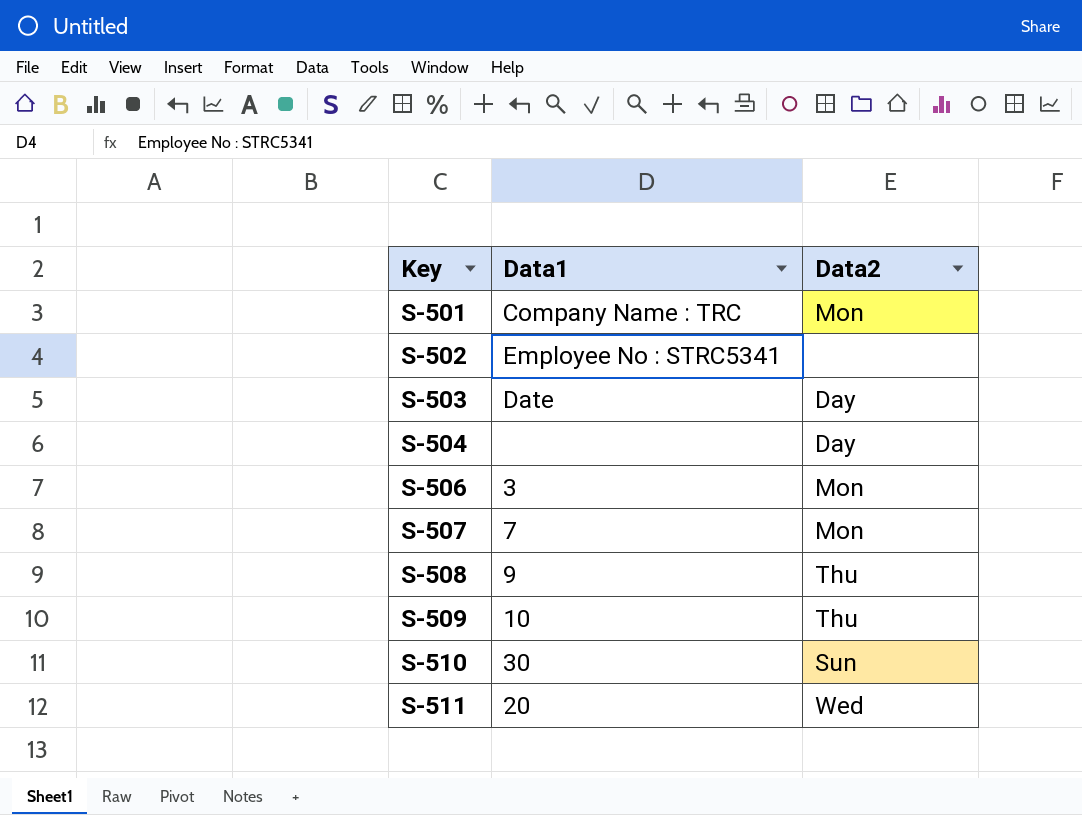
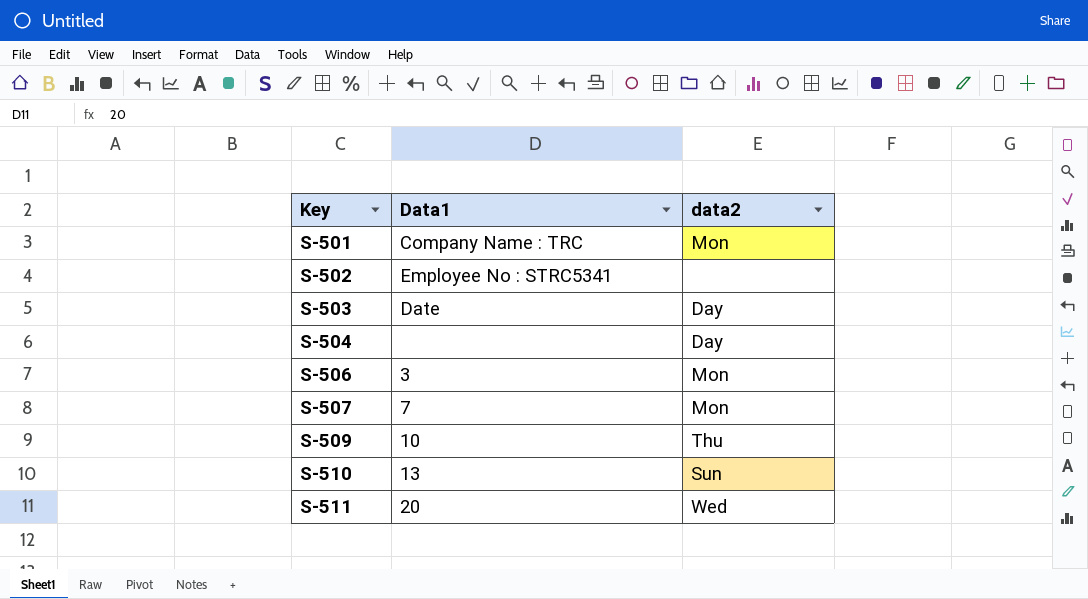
column name: Data2 -> data2
row S-508: 9 | Thu -> none
S-510 | Data1: 30 -> 13

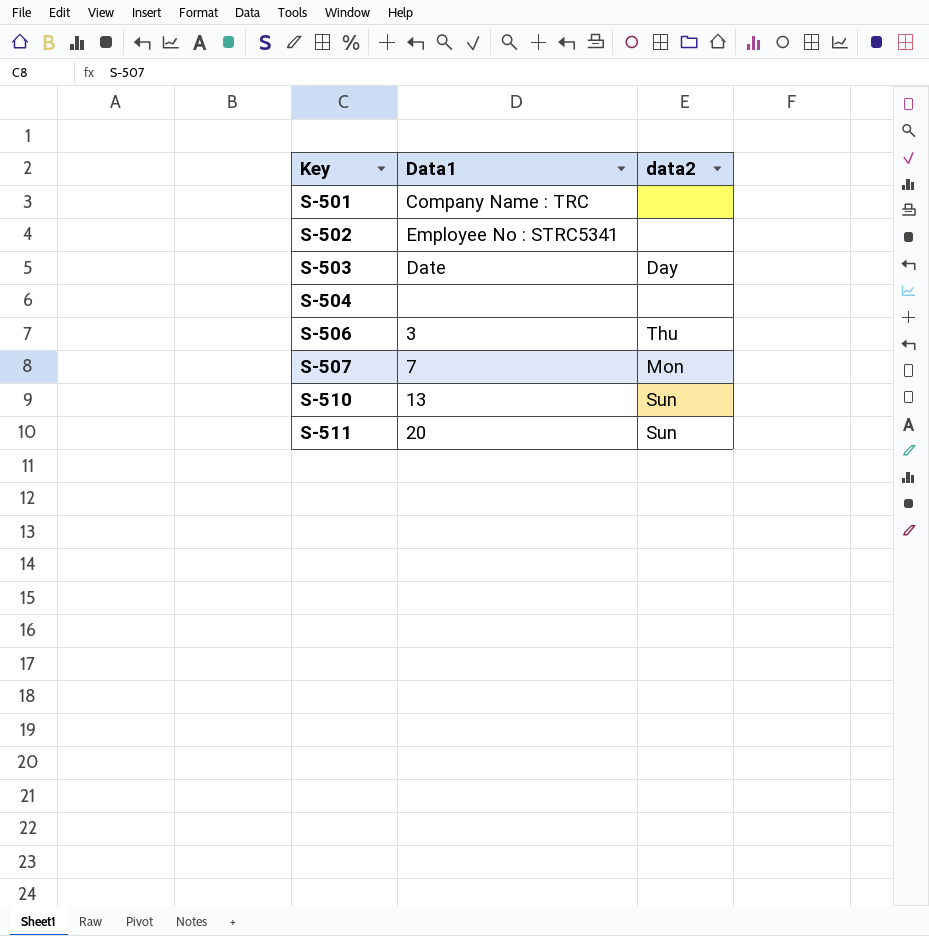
row S-509: 10 | Thu -> none
S-501 | data2: Mon -> none
S-504 | data2: Day -> none
S-506 | data2: Mon -> Thu
S-511 | data2: Wed -> Sun

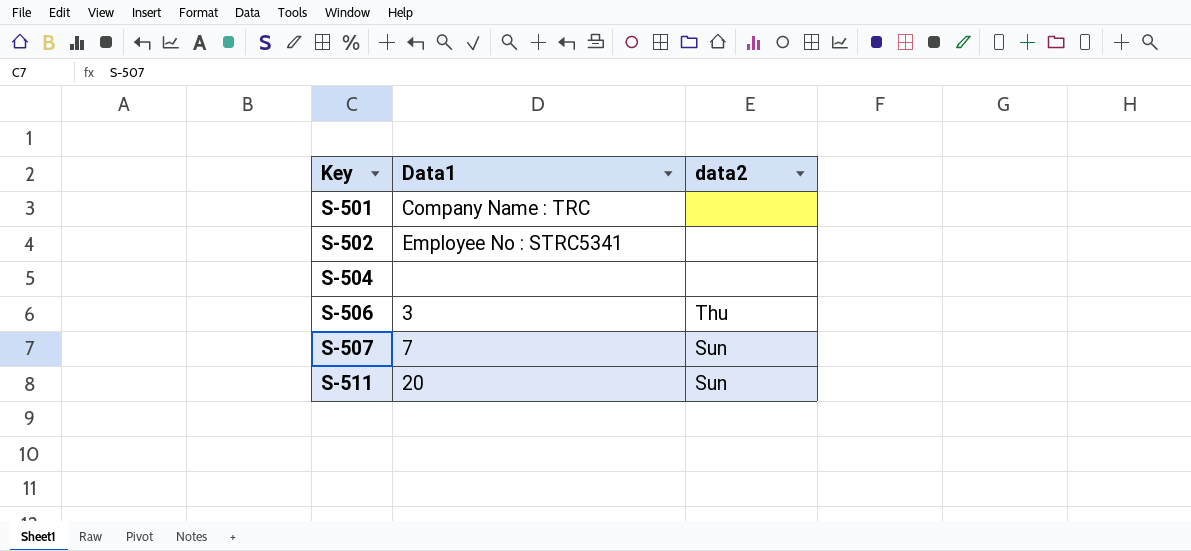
row S-503: Date | Day -> none
row S-510: 13 | Sun -> none
S-507 | data2: Mon -> Sun

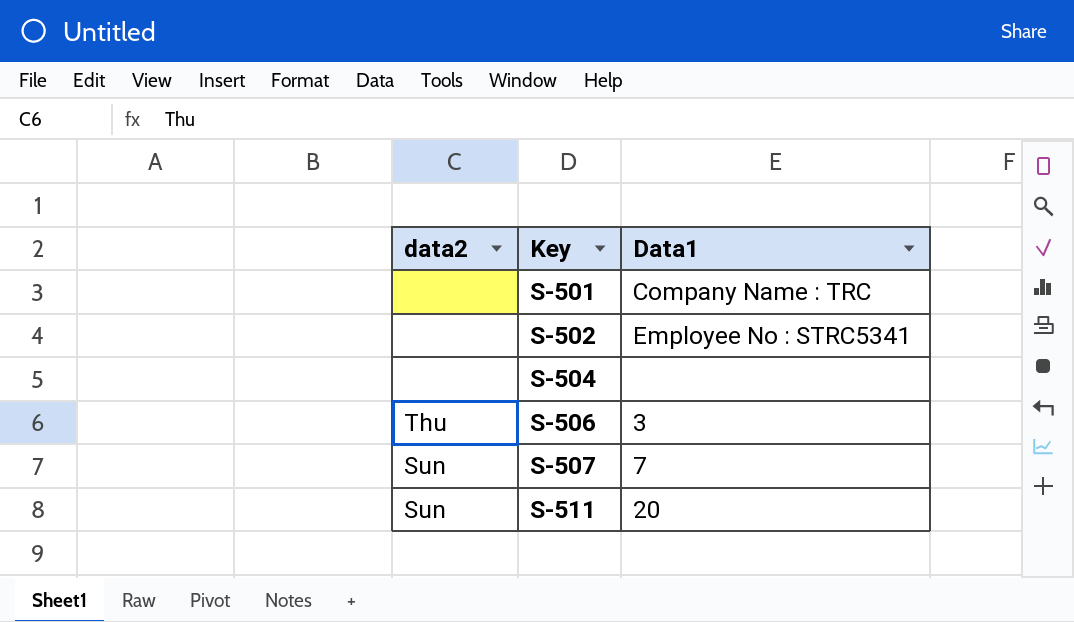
column data2 | position: 3 -> 1

